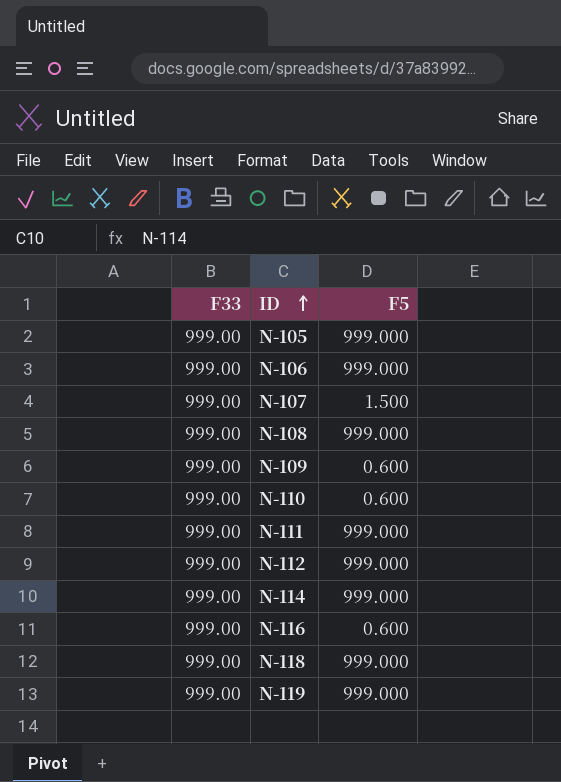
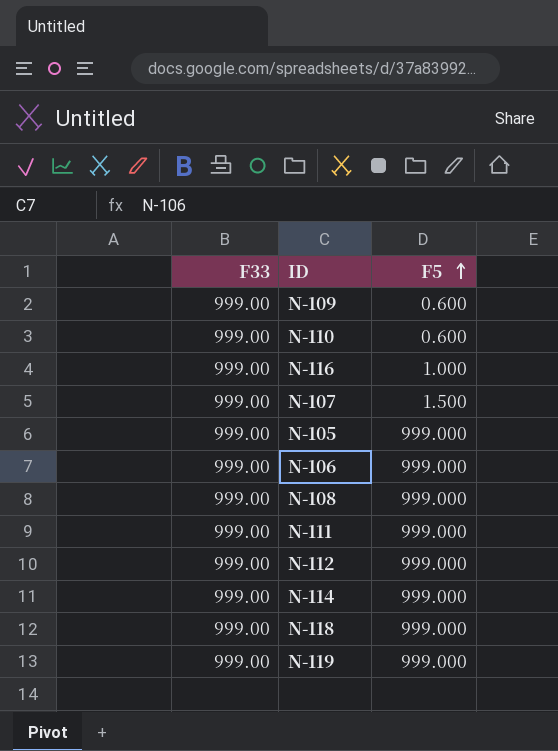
row order: ID ascending -> F5 ascending
N-116 | F5: 0.600 -> 1.000

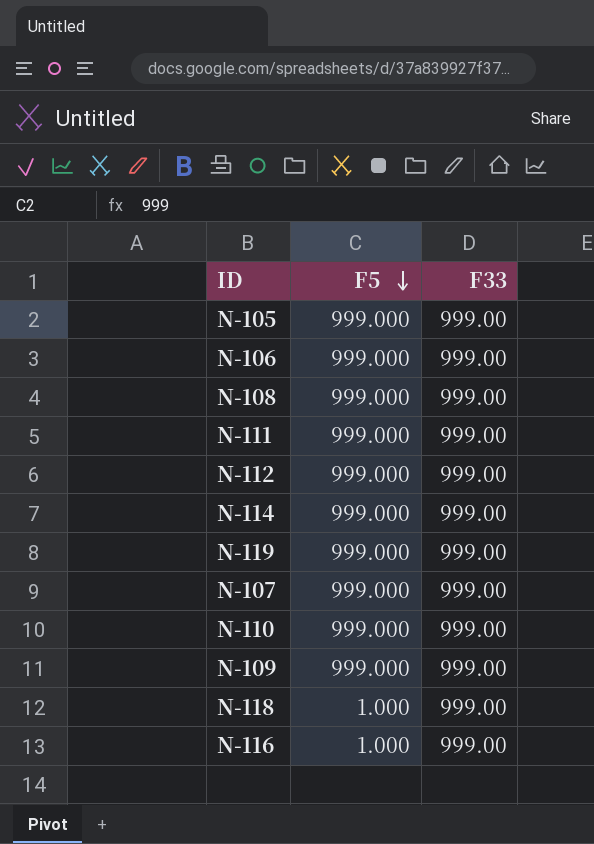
row order: F5 ascending -> F5 descending
column F33 | position: 1 -> 3
N-107 | F5: 1.500 -> 999.000
N-110 | F5: 0.600 -> 999.000
N-109 | F5: 0.600 -> 999.000
N-118 | F5: 999.000 -> 1.000

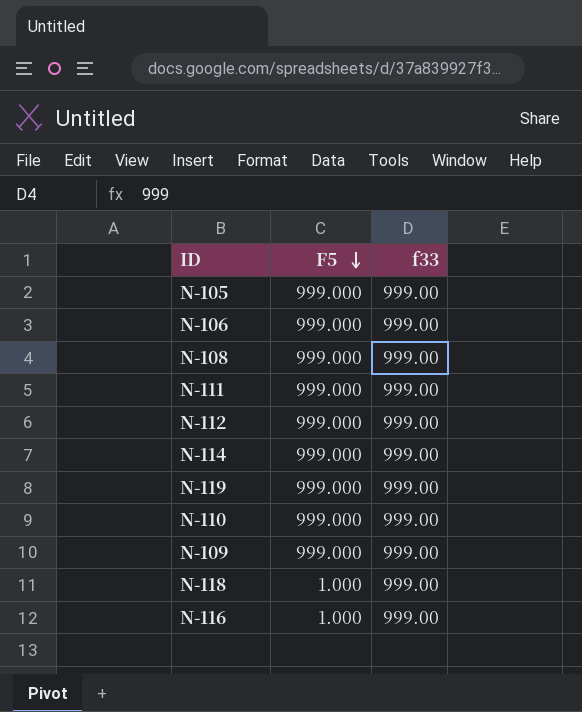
column name: F33 -> f33
row N-107: 999.000 | 999.00 -> none

